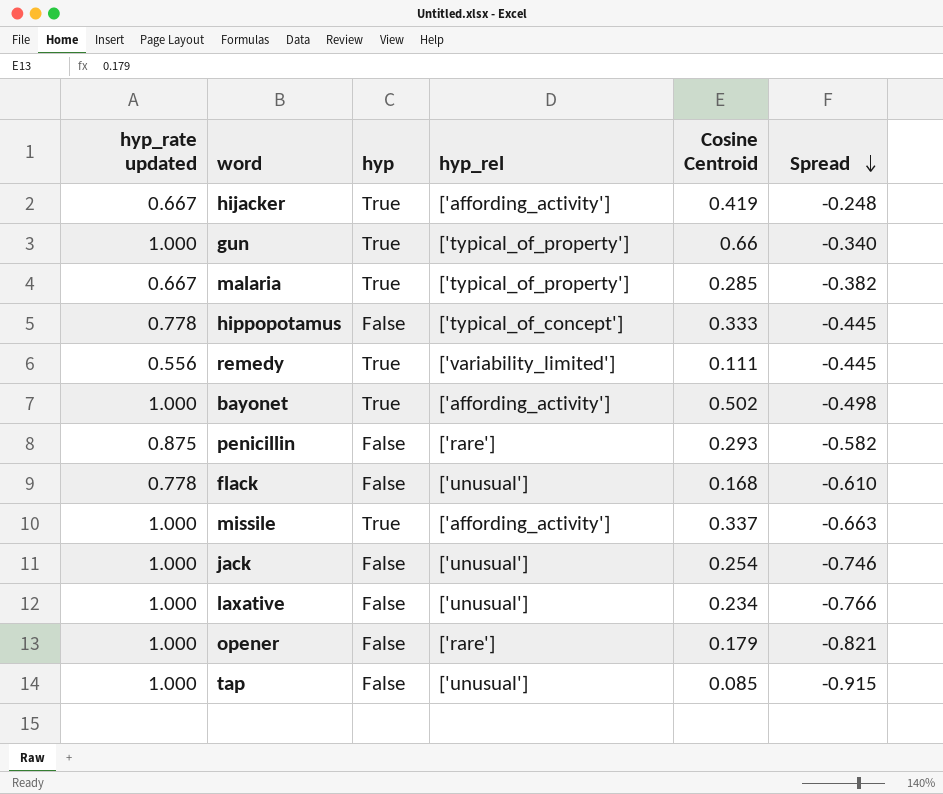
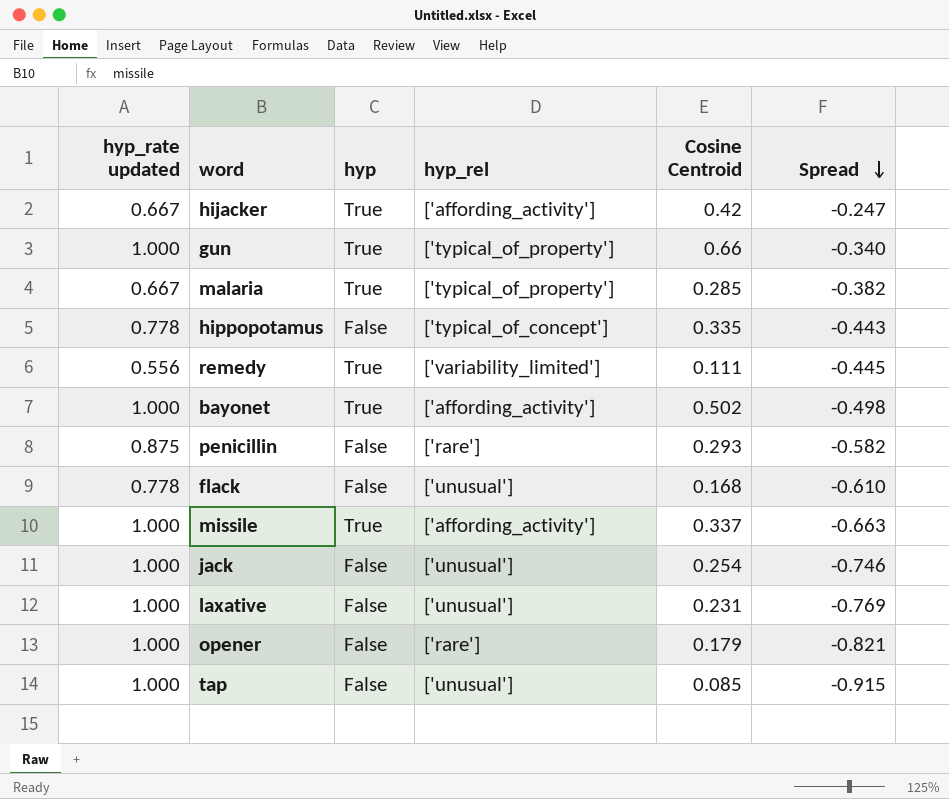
hijacker | Cosine Centroid: 0.419 -> 0.42
hijacker | Spread: -0.248 -> -0.247
hippopotamus | Cosine Centroid: 0.333 -> 0.335
hippopotamus | Spread: -0.445 -> -0.443
laxative | Cosine Centroid: 0.234 -> 0.231
laxative | Spread: -0.766 -> -0.769

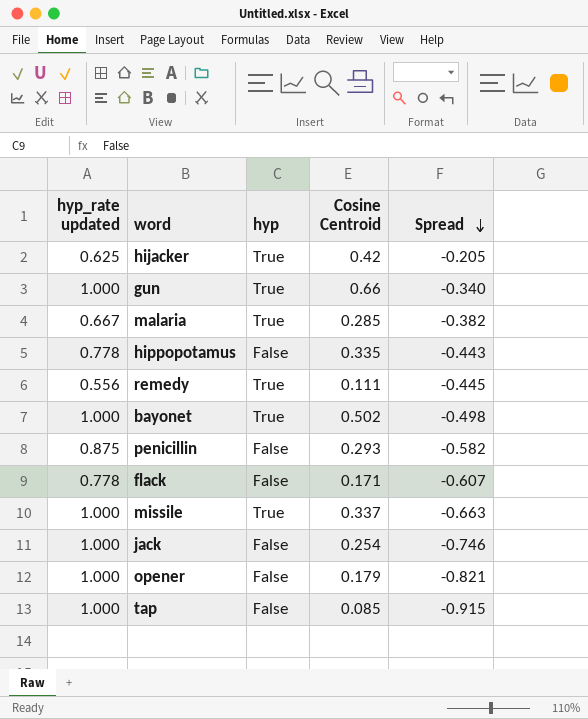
column hyp_rel | position: 4 -> none
row laxative: 1.000 | False | ['unusual'] | 0.231 | -0.769 -> none
hijacker | hyp_rate updated: 0.667 -> 0.625
hijacker | Spread: -0.247 -> -0.205
flack | Cosine Centroid: 0.168 -> 0.171
flack | Spread: -0.610 -> -0.607

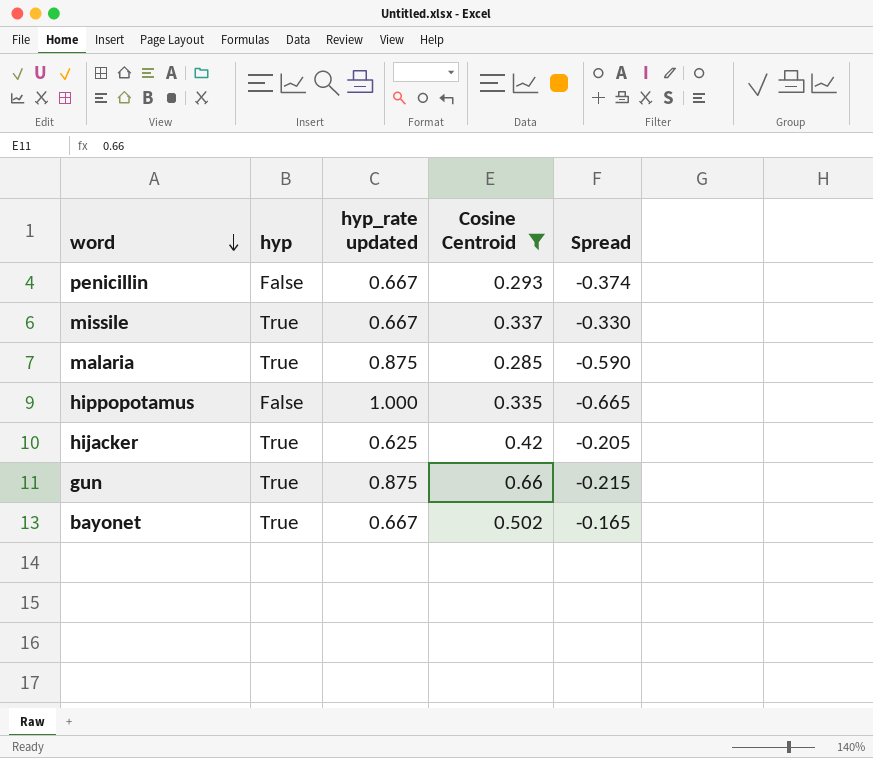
filter: none -> Cosine Centroid >= 0.285
row order: Spread descending -> word descending
column hyp_rate updated | position: 1 -> 3
penicillin | hyp_rate updated: 0.875 -> 0.667
penicillin | Spread: -0.582 -> -0.374
missile | hyp_rate updated: 1.000 -> 0.667
missile | Spread: -0.663 -> -0.330
malaria | hyp_rate updated: 0.667 -> 0.875
malaria | Spread: -0.382 -> -0.590
hippopotamus | hyp_rate updated: 0.778 -> 1.000
hippopotamus | Spread: -0.443 -> -0.665
gun | hyp_rate updated: 1.000 -> 0.875
gun | Spread: -0.340 -> -0.215
bayonet | hyp_rate updated: 1.000 -> 0.667
bayonet | Spread: -0.498 -> -0.165

